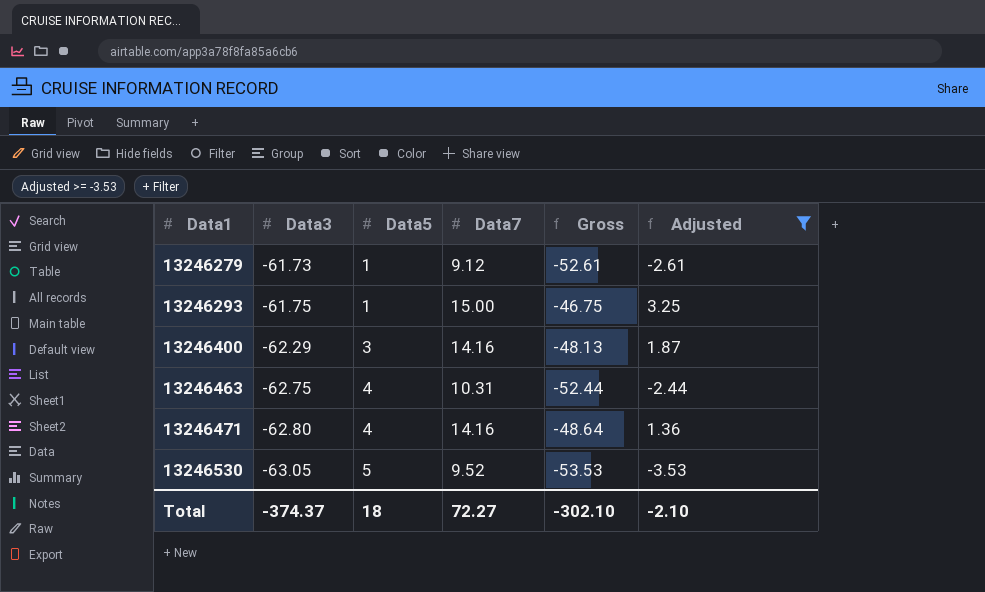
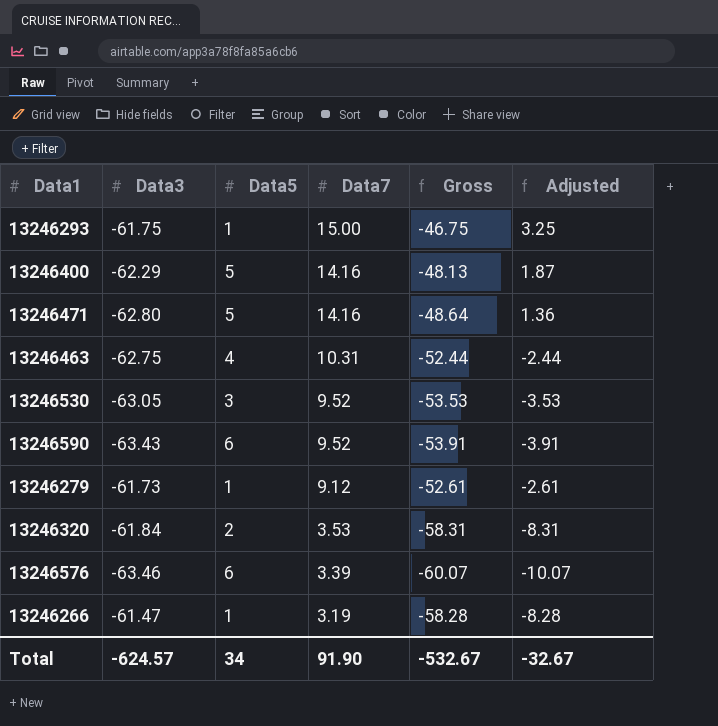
filter: Adjusted >= -3.53 -> none
row order: Data1 ascending -> Data7 descending
13246400 | Data5: 3 -> 5
13246471 | Data5: 4 -> 5
13246530 | Data5: 5 -> 3
Total | Data3: -374.37 -> -624.57
Total | Data5: 18 -> 34
Total | Data7: 72.27 -> 91.90
Total | Gross: -302.10 -> -532.67
Total | Adjusted: -2.10 -> -32.67

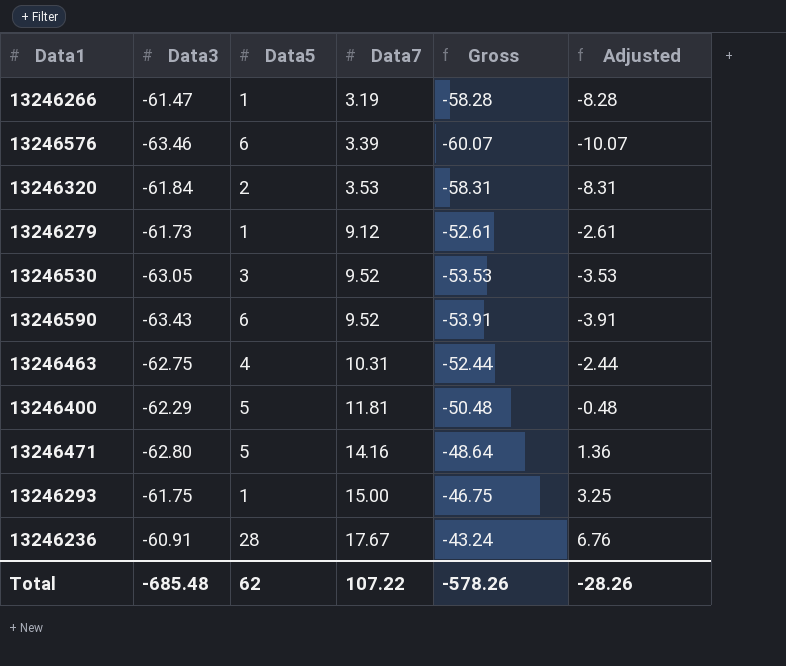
row order: Data7 descending -> Data7 ascending
13246400 | Data7: 14.16 -> 11.81
13246400 | Gross: -48.13 -> -50.48
13246400 | Adjusted: 1.87 -> -0.48
row 13246236: none -> -60.91 | 28 | 17.67 | -43.24 | 6.76
Total | Data3: -624.57 -> -685.48
Total | Data5: 34 -> 62
Total | Data7: 91.90 -> 107.22
Total | Gross: -532.67 -> -578.26
Total | Adjusted: -32.67 -> -28.26

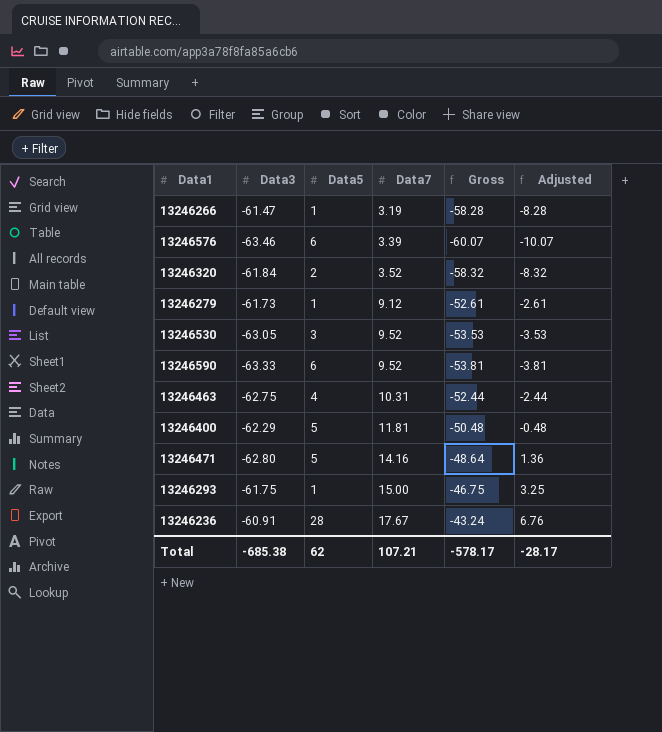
13246320 | Data7: 3.53 -> 3.52
13246320 | Gross: -58.31 -> -58.32
13246320 | Adjusted: -8.31 -> -8.32
13246590 | Data3: -63.43 -> -63.33
13246590 | Gross: -53.91 -> -53.81
13246590 | Adjusted: -3.91 -> -3.81
Total | Data3: -685.48 -> -685.38
Total | Data7: 107.22 -> 107.21
Total | Gross: -578.26 -> -578.17
Total | Adjusted: -28.26 -> -28.17

